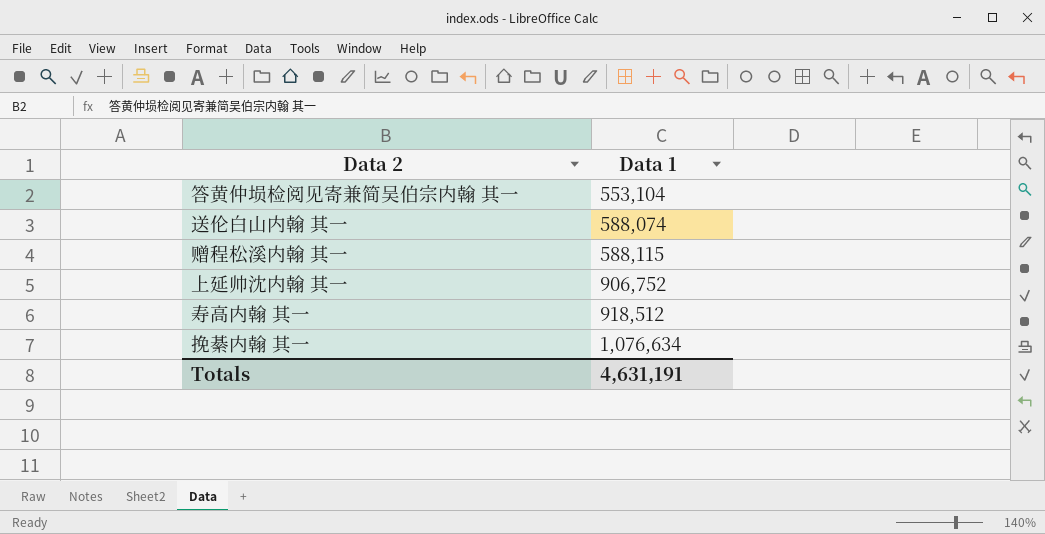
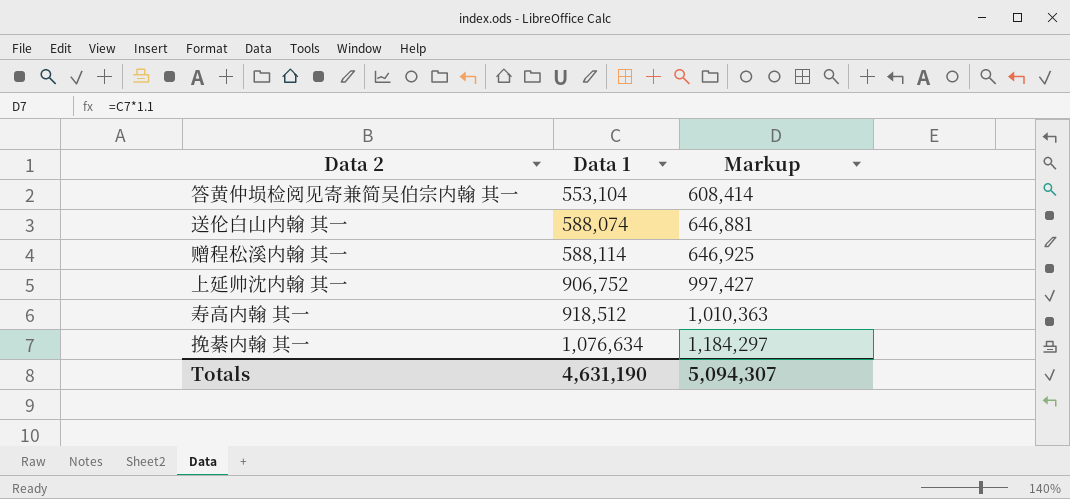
column Markup | formula: none -> [Data 1] * 1.1
赠程松溪内翰 其一 | Data 1: 588,115 -> 588,114
Totals | Data 1: 4,631,191 -> 4,631,190

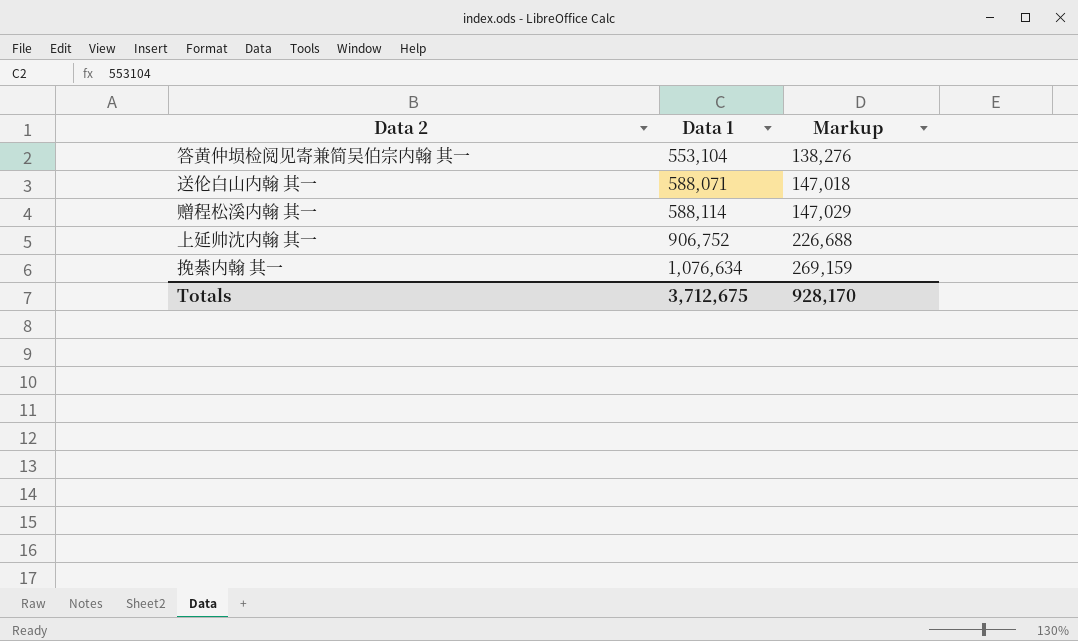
column Markup | formula: [Data 1] * 1.1 -> [Data 1] * 0.25
row 寿高内翰 其一: 918,512 | 1,010,363 -> none
送伦白山内翰 其一 | Data 1: 588,074 -> 588,071
Totals | Data 1: 4,631,190 -> 3,712,675
Totals | Markup: 5,094,307 -> 928,170

